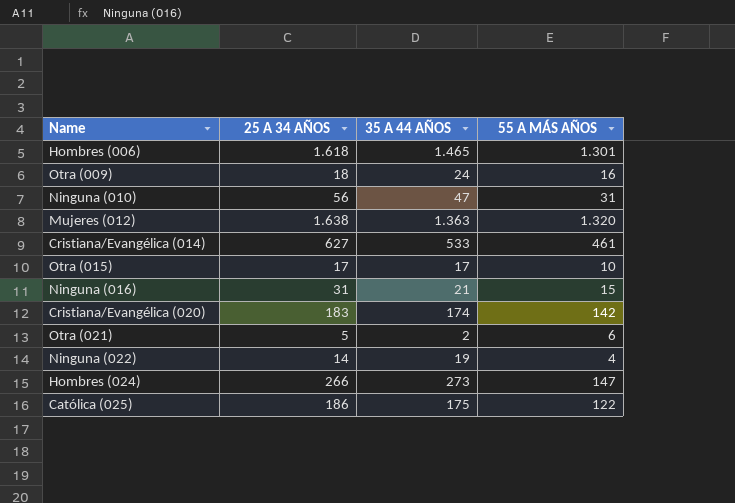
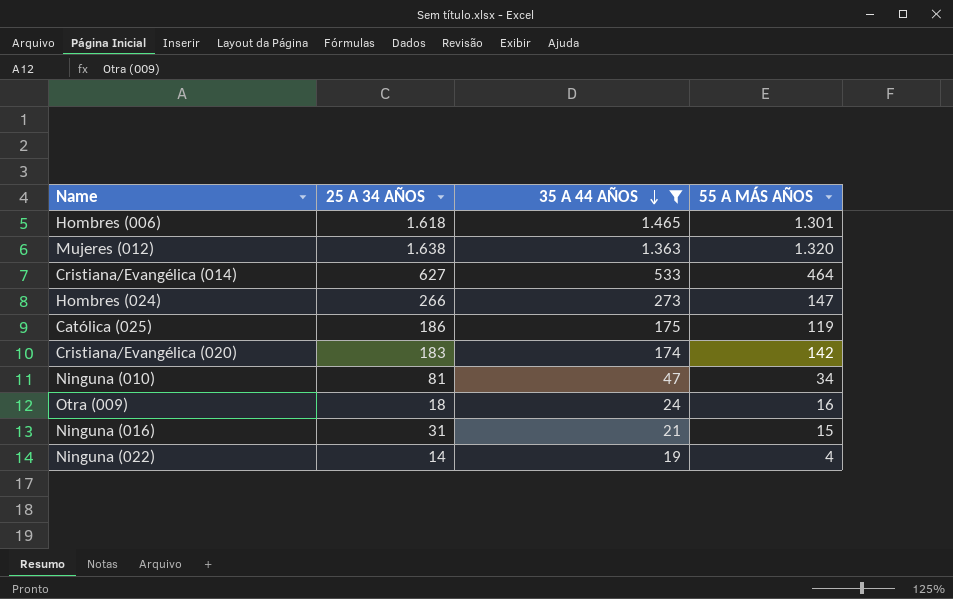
filter: none -> 35 A 44 AÑOS >= 19
row order: none -> 35 A 44 AÑOS descending
Cristiana/Evangélica (014) | 55 A MÁS AÑOS: 461 -> 464
Católica (025) | 55 A MÁS AÑOS: 122 -> 119
Ninguna (010) | 25 A 34 AÑOS: 56 -> 81
Ninguna (010) | 55 A MÁS AÑOS: 31 -> 34

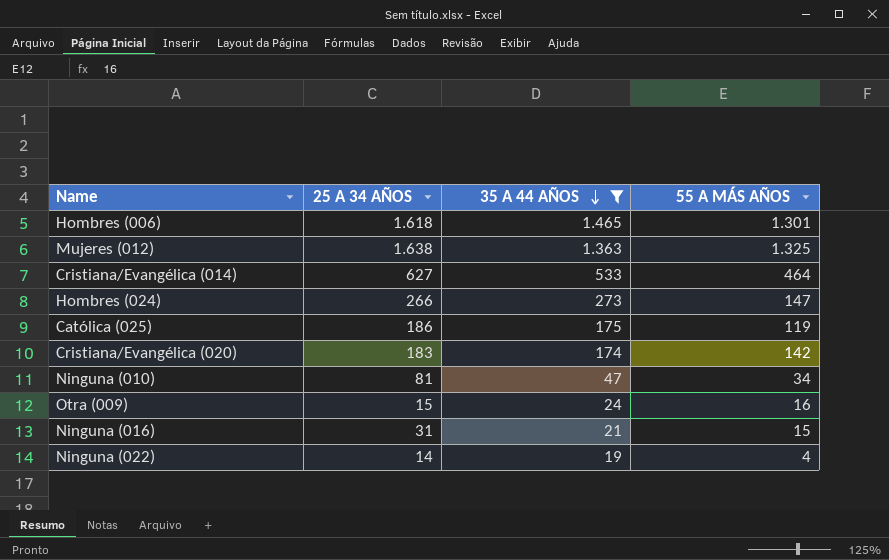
Mujeres (012) | 55 A MÁS AÑOS: 1.320 -> 1.325
Otra (009) | 25 A 34 AÑOS: 18 -> 15

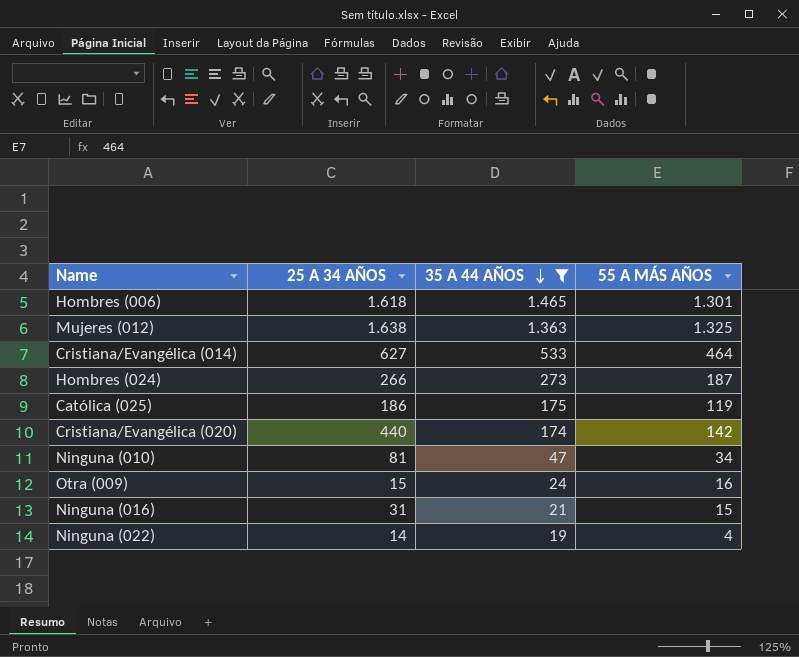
Hombres (024) | 55 A MÁS AÑOS: 147 -> 187
Cristiana/Evangélica (020) | 25 A 34 AÑOS: 183 -> 440

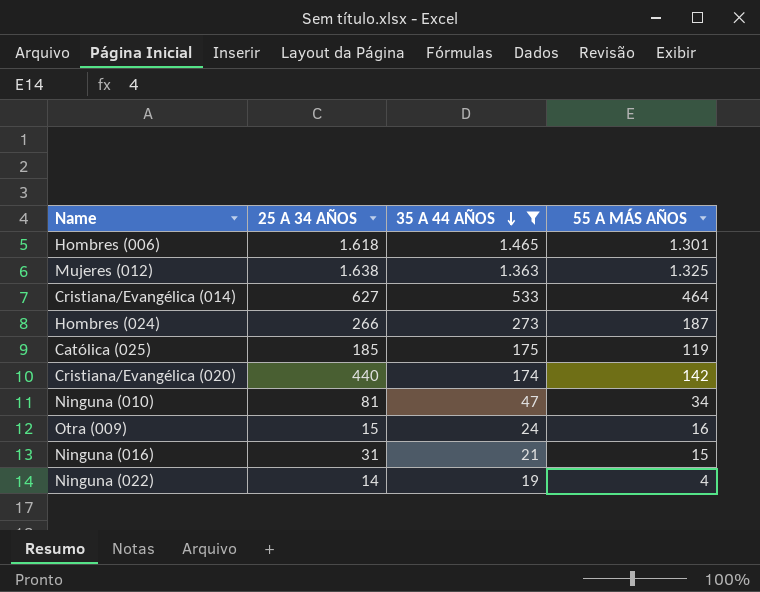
Católica (025) | 25 A 34 AÑOS: 186 -> 185

